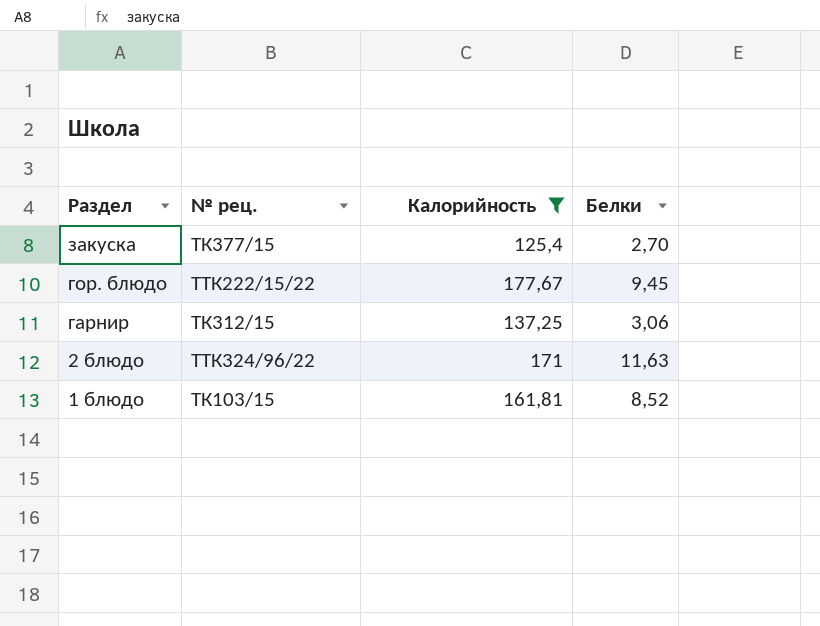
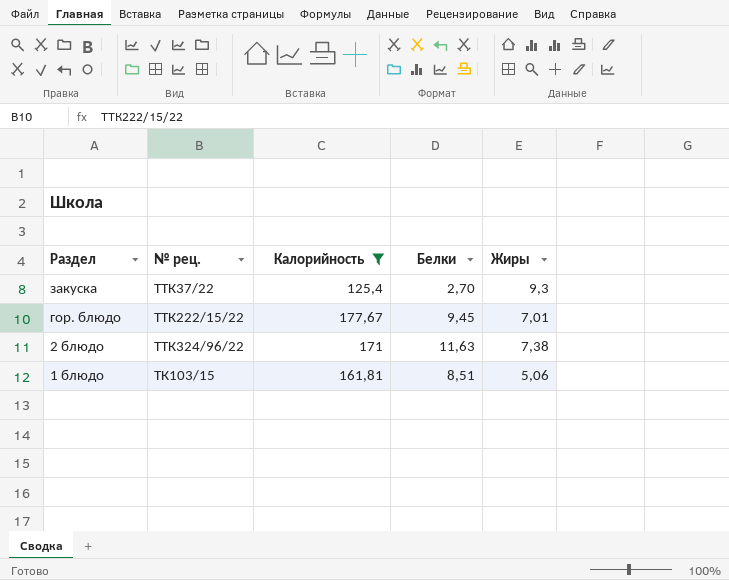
column Жиры | position: none -> 5
row гарнир: ТК312/15 | 137,25 | 3,06 -> none
закуска | № рец.: ТК377/15 -> ТТК37/22
1 блюдо | Белки: 8,52 -> 8,51

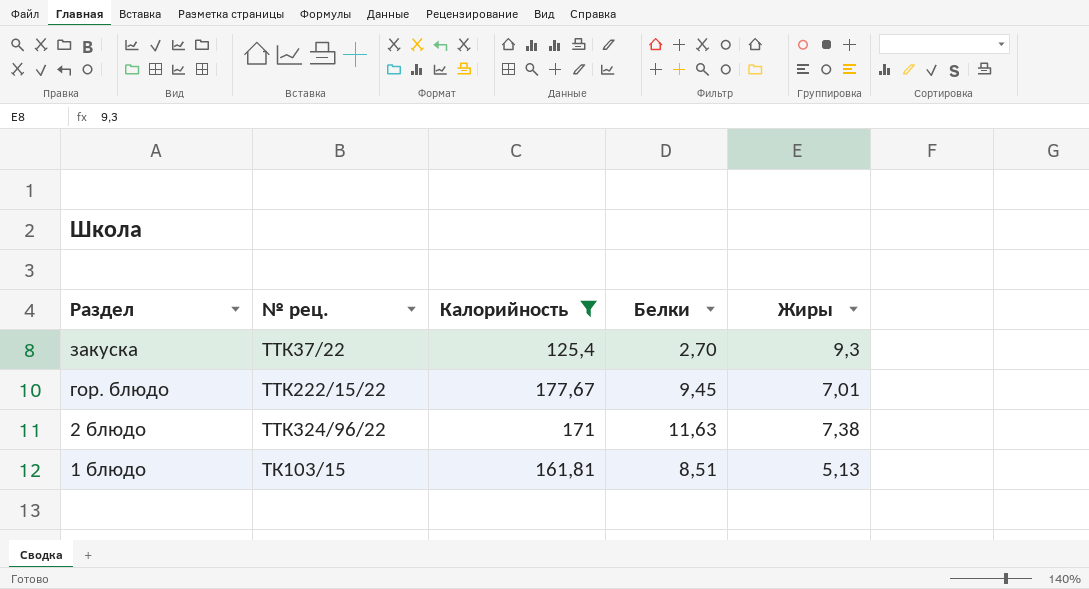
1 блюдо | Жиры: 5,06 -> 5,13

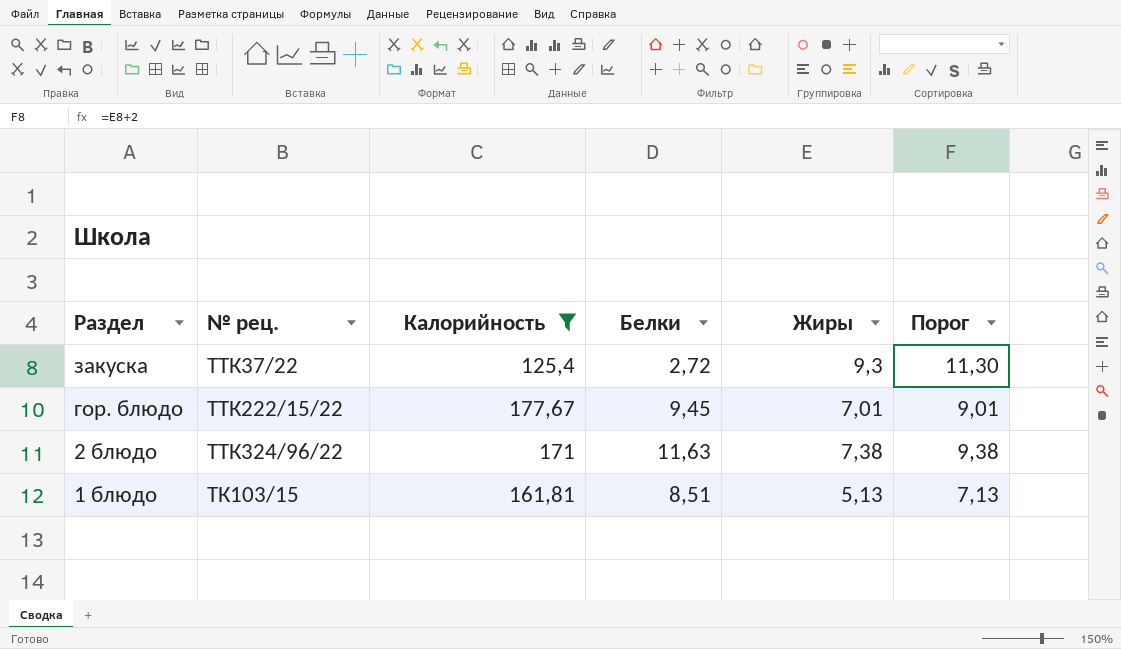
column Порог | formula: none -> [Жиры] + 2
закуска | Белки: 2,70 -> 2,72

